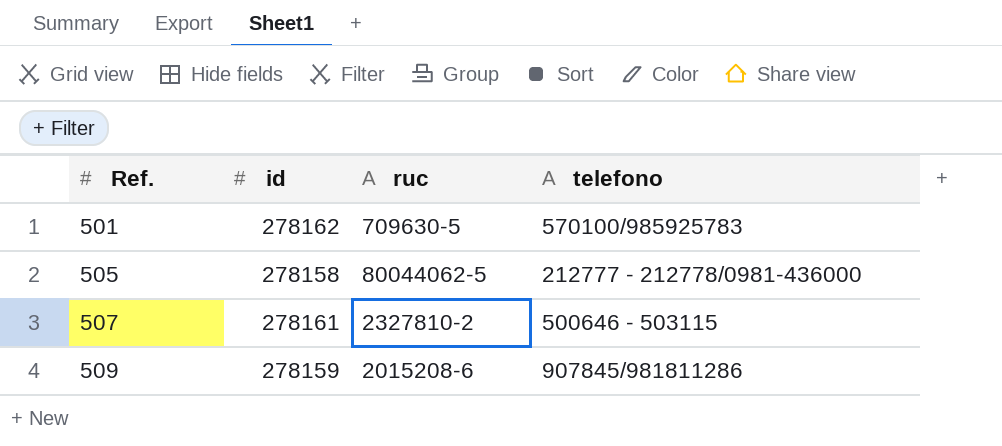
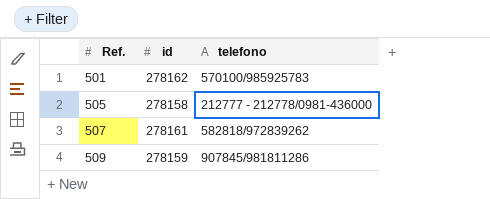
column ruc | position: 3 -> none
507 | telefono: 500646 - 503115 -> 582818/972839262

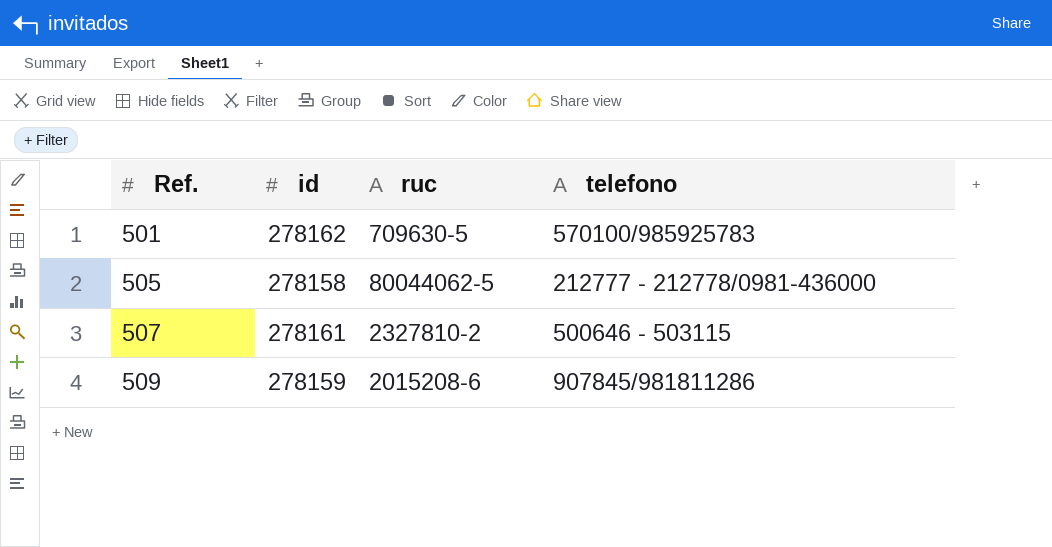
column ruc | position: none -> 3
507 | telefono: 582818/972839262 -> 500646 - 503115

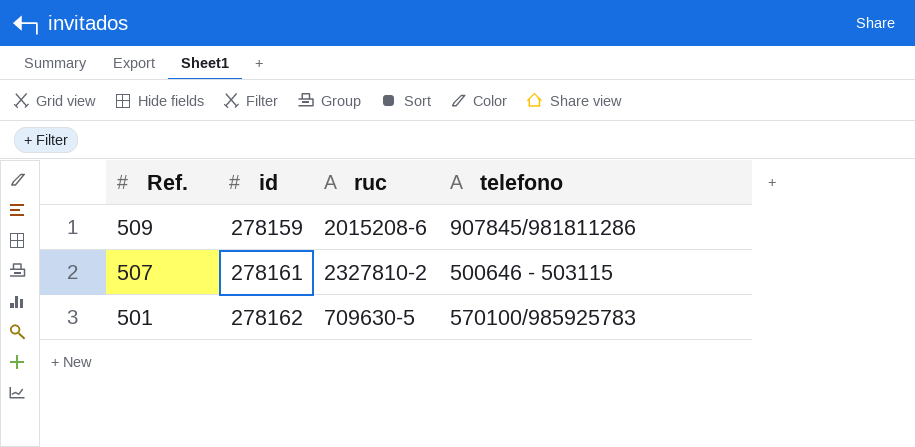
row order: Ref. ascending -> Ref. descending
row 505: 278158 | 80044062-5 | 212777 - 212778/0981-436000 -> none

